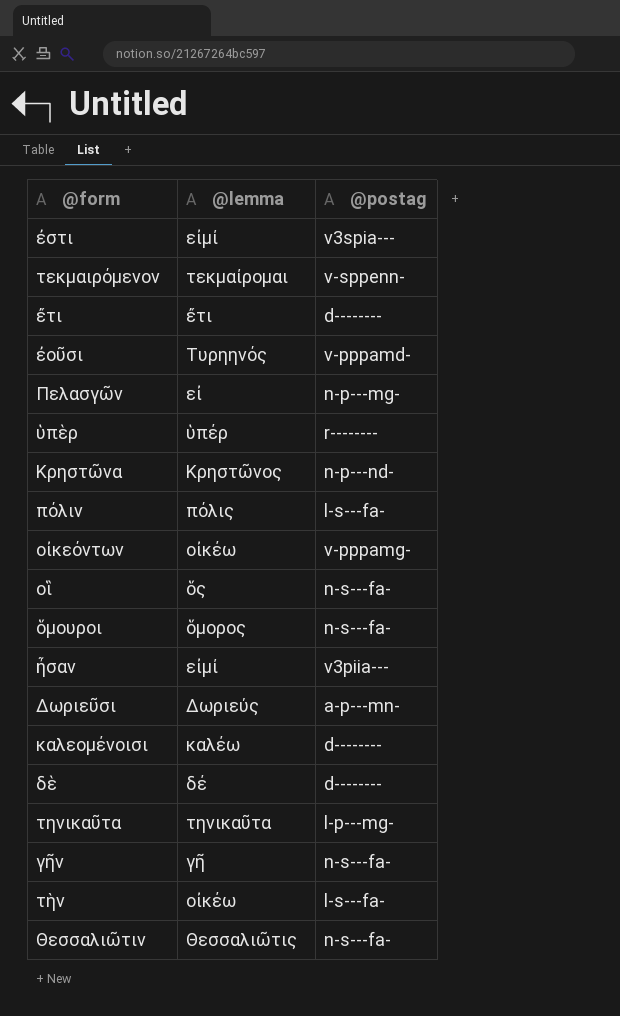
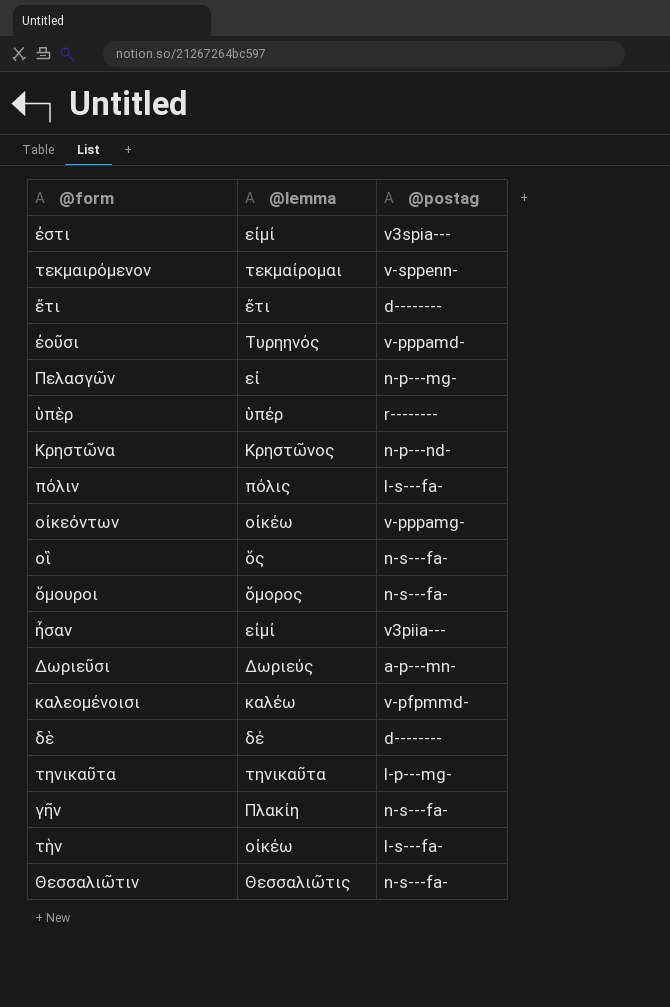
καλεομένοισι | @postag: d-------- -> v-pfpmmd-
γῆν | @lemma: γῆ -> Πλακίη

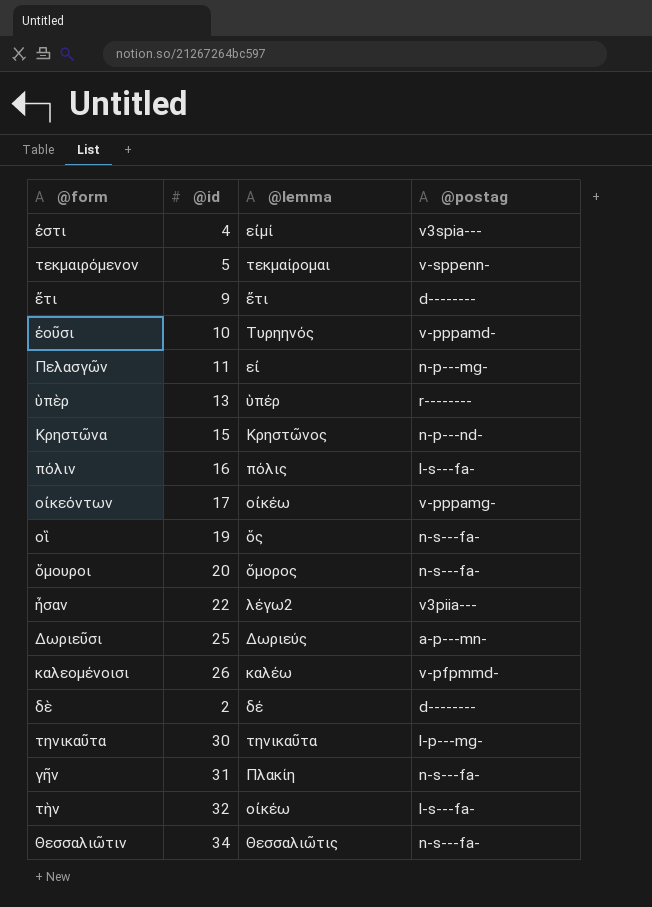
column @id | position: none -> 2
ἦσαν | @lemma: εἰμί -> λέγω2

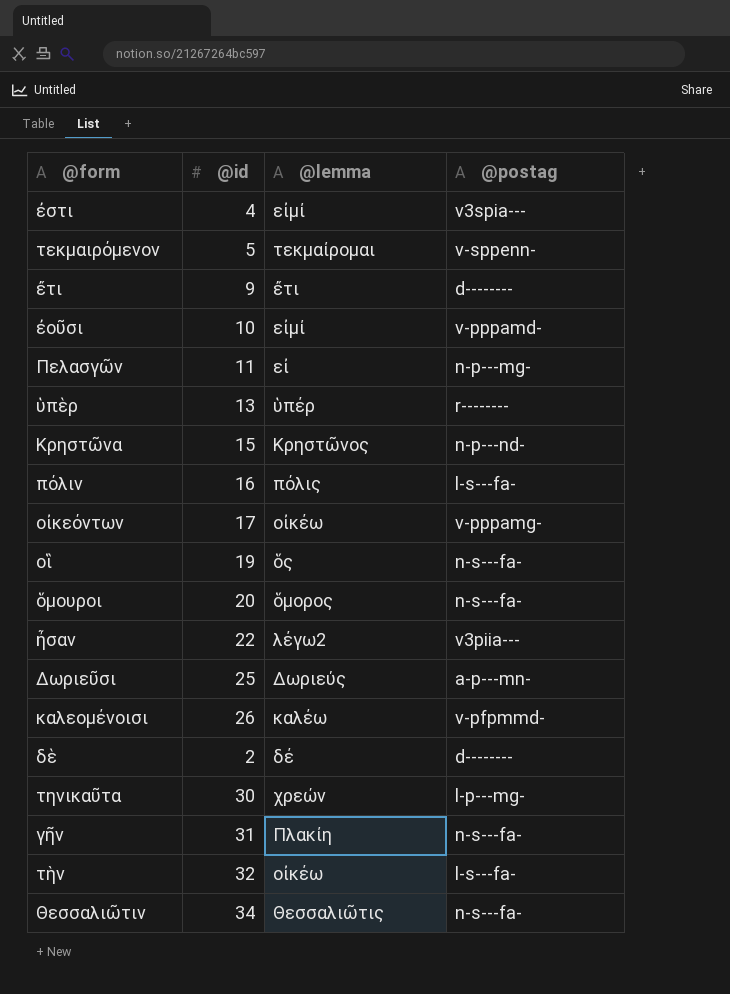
ἐοῦσι | @lemma: Τυρηηνός -> εἰμί
τηνικαῦτα | @lemma: τηνικαῦτα -> χρεών

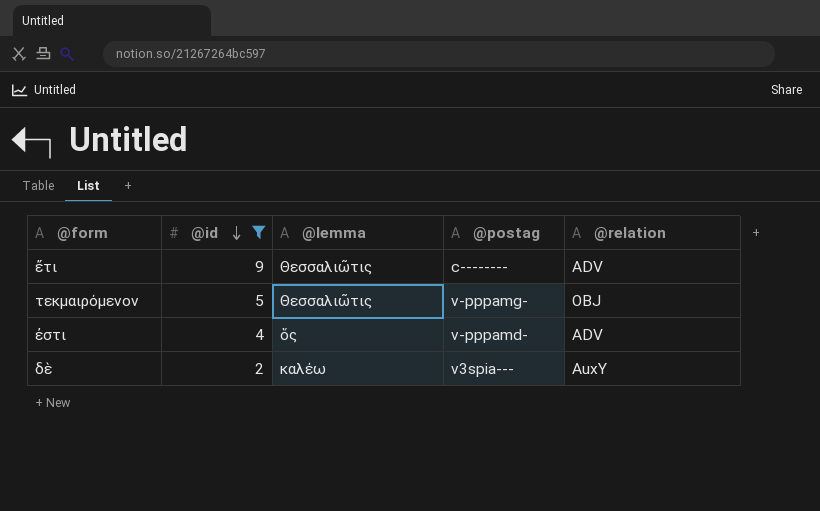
filter: none -> @id <= 9
row order: none -> @id descending
column @relation | position: none -> 5
ἔτι | @lemma: ἔτι -> Θεσσαλιῶτις
ἔτι | @postag: d-------- -> c--------
τεκμαιρόμενον | @lemma: τεκμαίρομαι -> Θεσσαλιῶτις
τεκμαιρόμενον | @postag: v-sppenn- -> v-pppamg-
ἐστι | @lemma: εἰμί -> ὅς
ἐστι | @postag: v3spia--- -> v-pppamd-
δὲ | @lemma: δέ -> καλέω
δὲ | @postag: d-------- -> v3spia---

